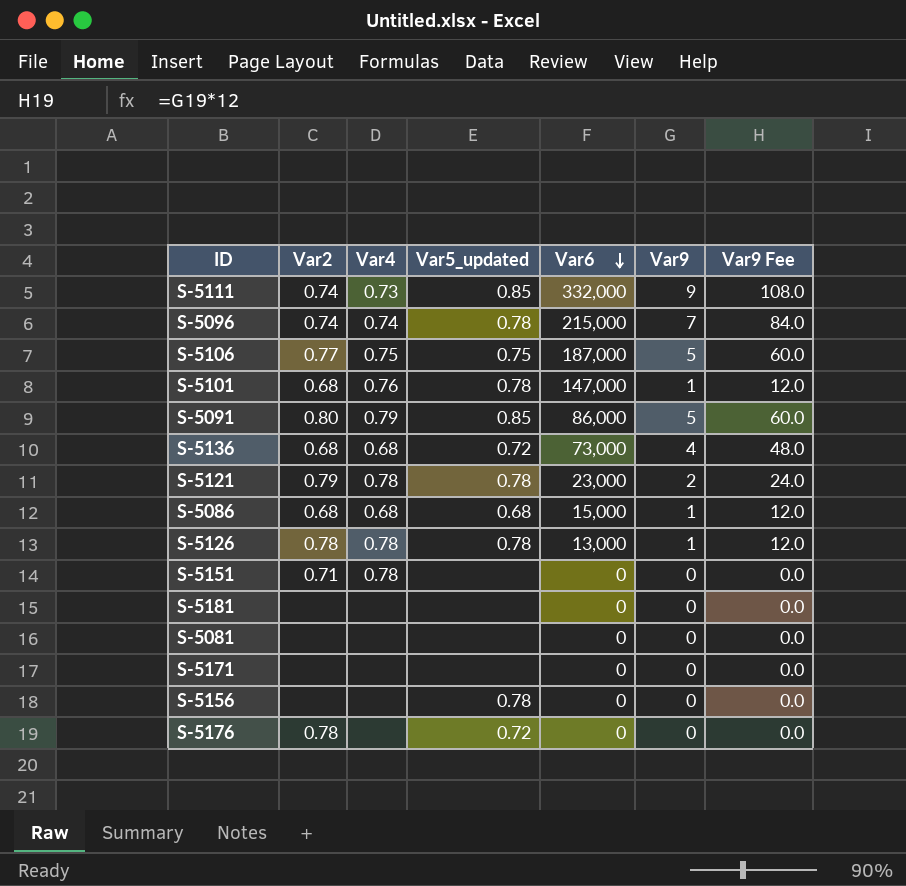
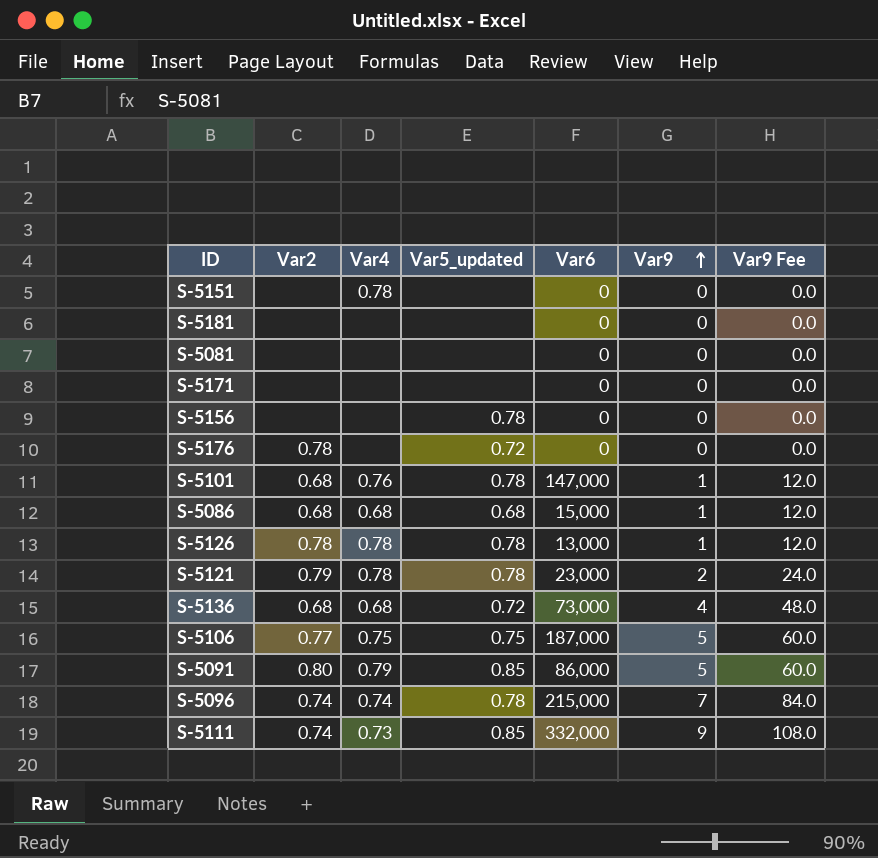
row order: Var6 descending -> Var9 ascending
S-5151 | Var2: 0.71 -> none

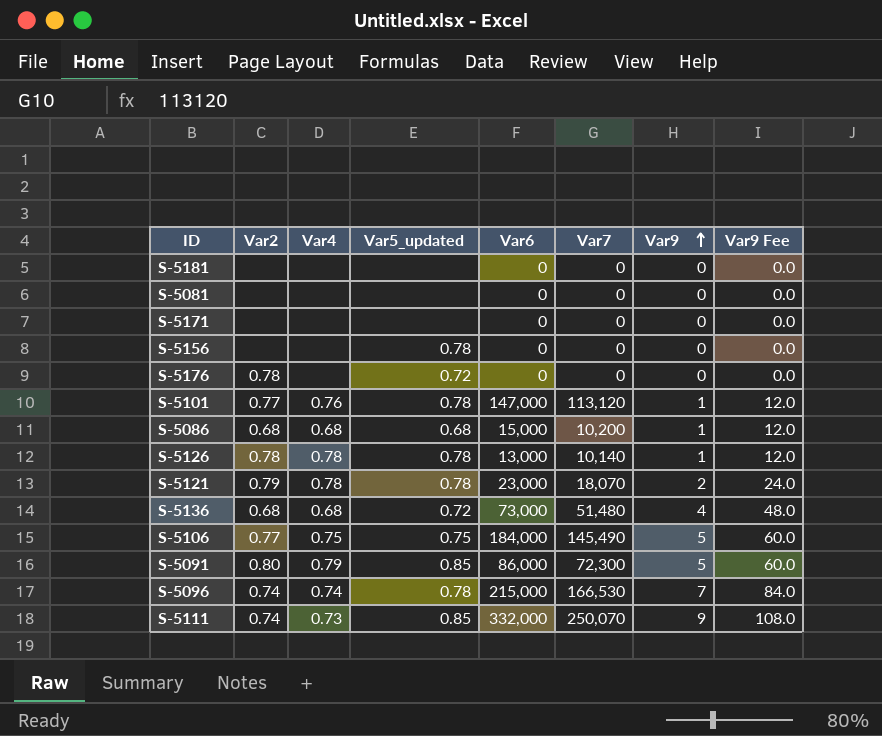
column Var7 | position: none -> 6
row S-5151: none | 0.78 | none | 0 | 0 | 0.0 -> none
S-5101 | Var2: 0.68 -> 0.77
S-5106 | Var6: 187,000 -> 184,000

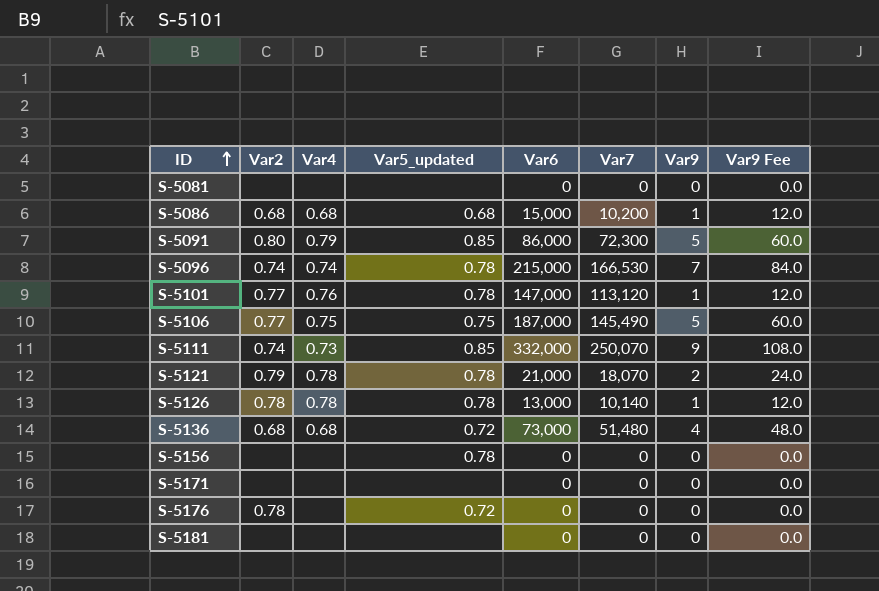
row order: Var9 ascending -> ID ascending
S-5106 | Var6: 184,000 -> 187,000
S-5121 | Var6: 23,000 -> 21,000

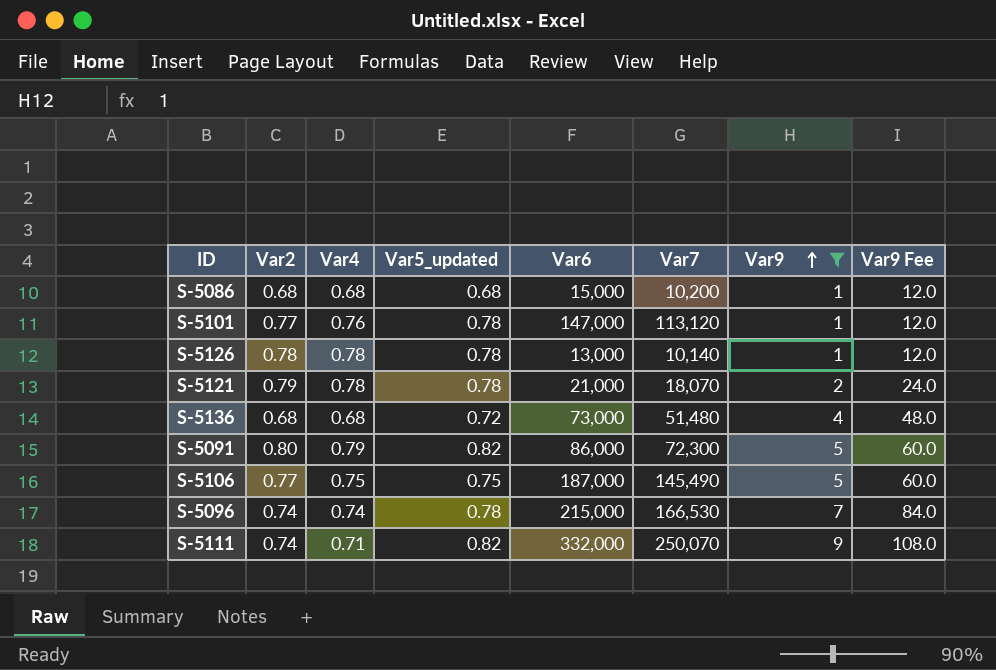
filter: none -> Var9 != 0
row order: ID ascending -> Var9 ascending
S-5091 | Var5_updated: 0.85 -> 0.82
S-5111 | Var4: 0.73 -> 0.71
S-5111 | Var5_updated: 0.85 -> 0.82

